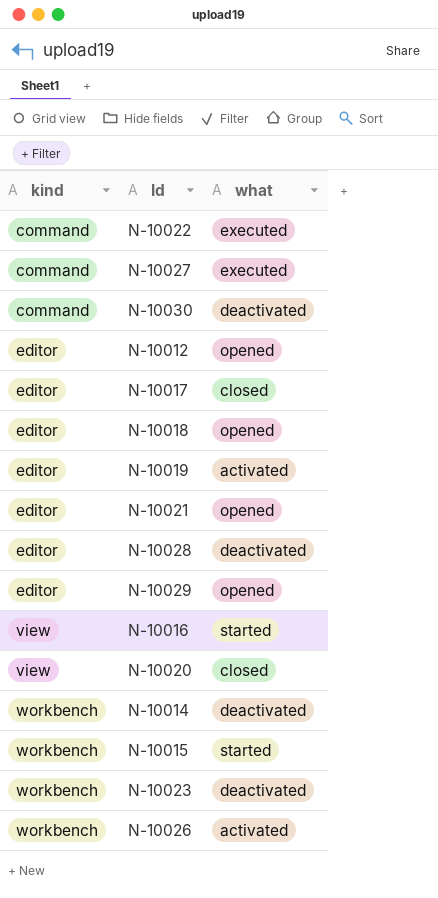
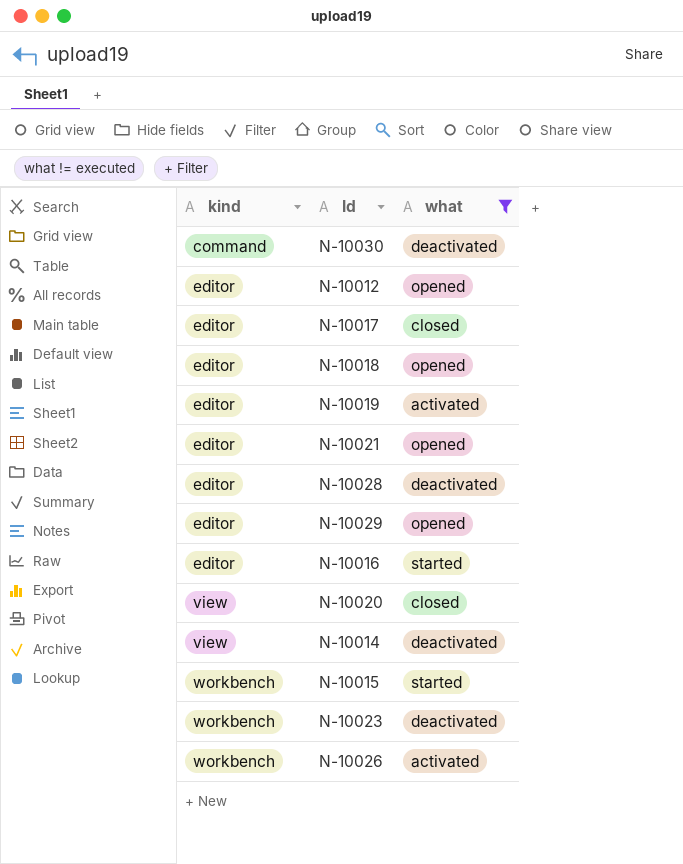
filter: none -> what != executed
N-10016 | kind: view -> editor
N-10014 | kind: workbench -> view

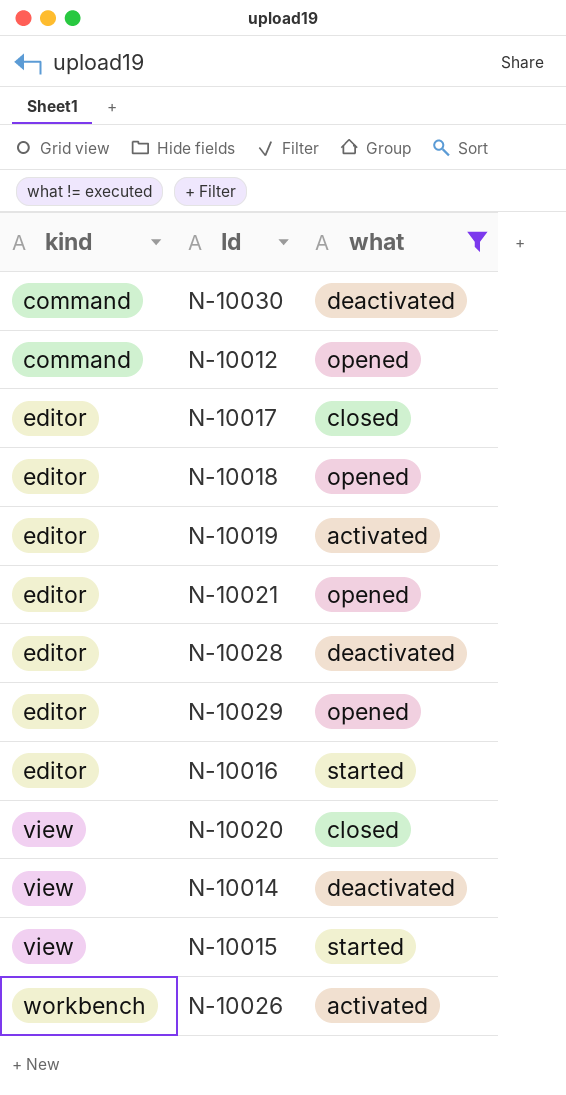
row N-10023: workbench | deactivated -> none
N-10012 | kind: editor -> command
N-10015 | kind: workbench -> view

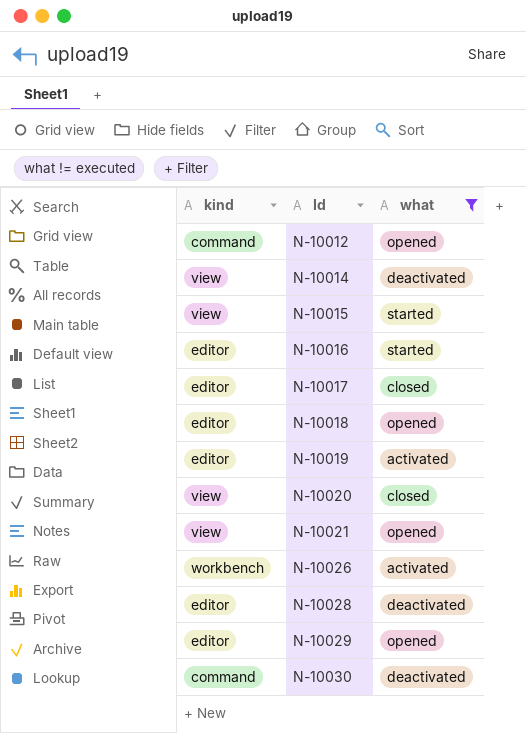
row order: kind ascending -> Id ascending
N-10021 | kind: editor -> view

